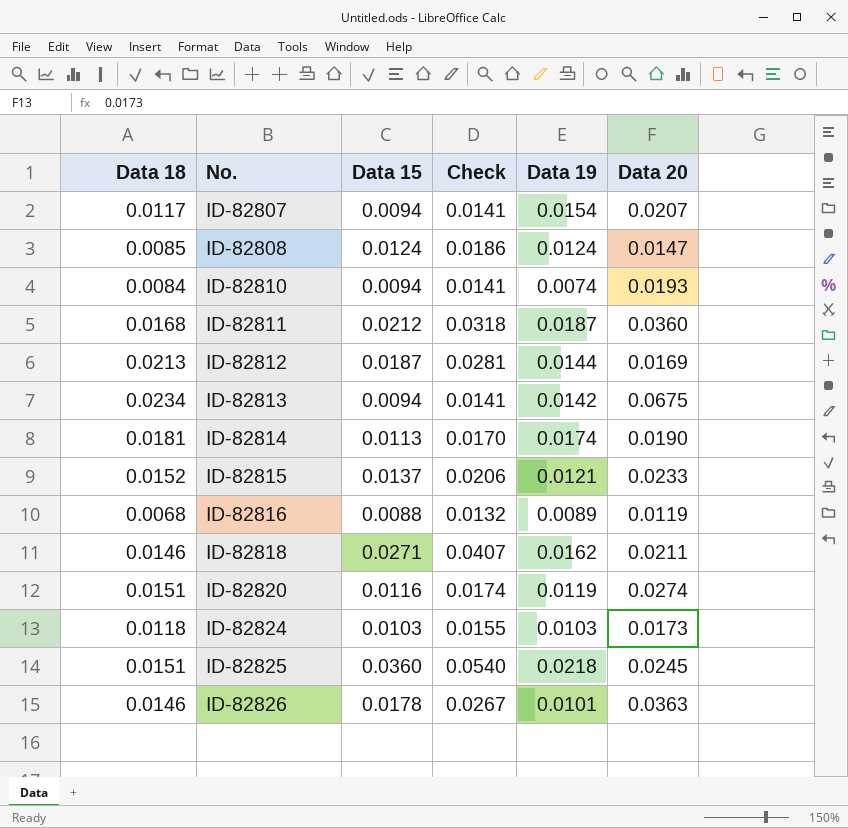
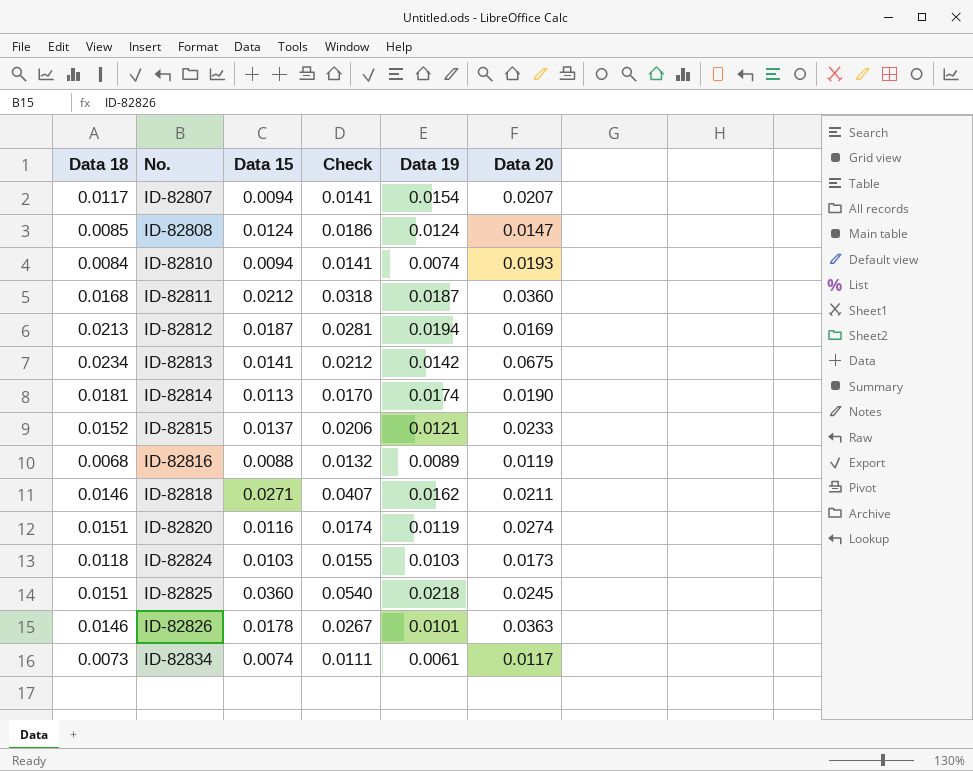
ID-82812 | Data 19: 0.0144 -> 0.0194
ID-82813 | Data 15: 0.0094 -> 0.0141
ID-82813 | Check: 0.0141 -> 0.0212
row ID-82834: none -> 0.0073 | 0.0074 | 0.0111 | 0.0061 | 0.0117

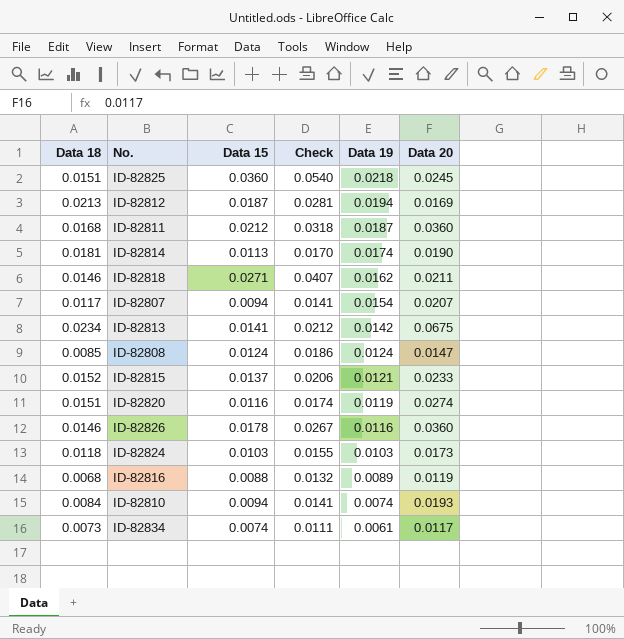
row order: No. ascending -> Data 19 descending
ID-82826 | Data 19: 0.0101 -> 0.0116
ID-82826 | Data 20: 0.0363 -> 0.0360

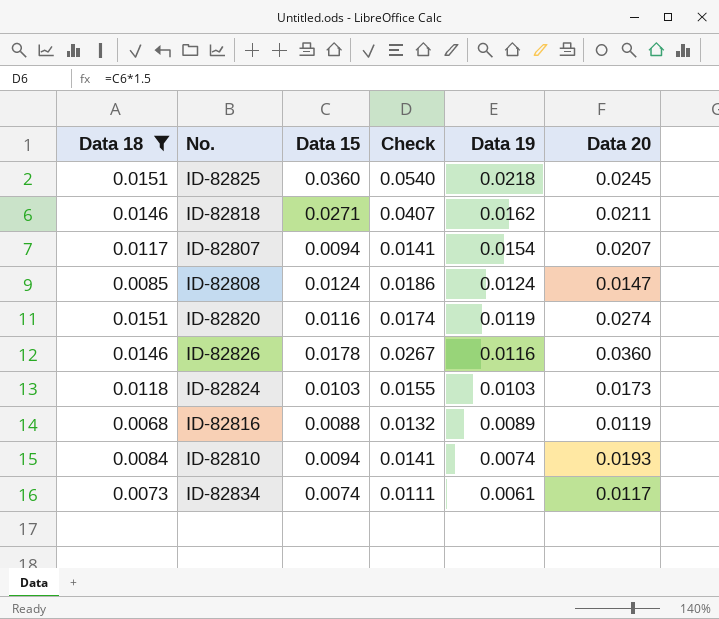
filter: none -> Data 18 <= 0.0151

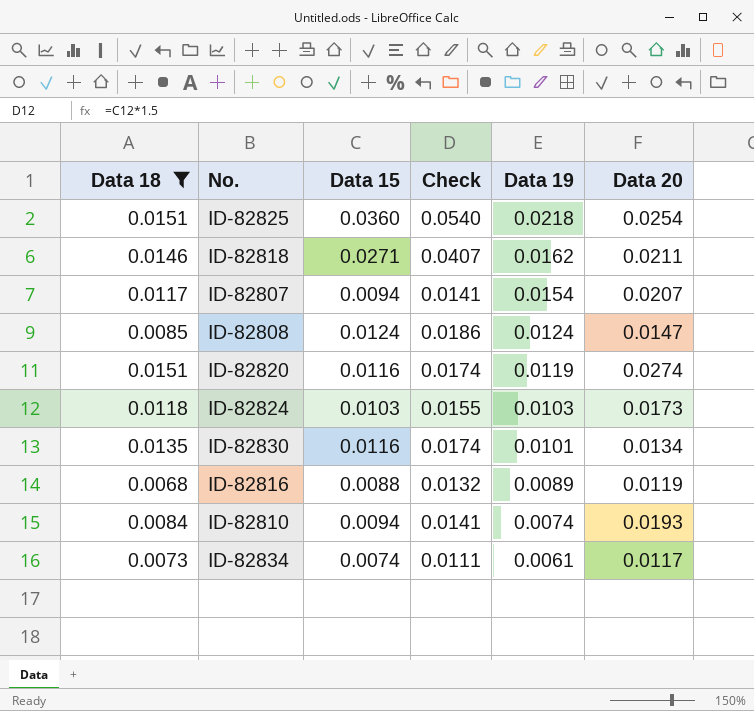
row ID-82826: 0.0146 | 0.0178 | 0.0267 | 0.0116 | 0.0360 -> none
ID-82825 | Data 20: 0.0245 -> 0.0254
row ID-82830: none -> 0.0135 | 0.0116 | 0.0174 | 0.0101 | 0.0134

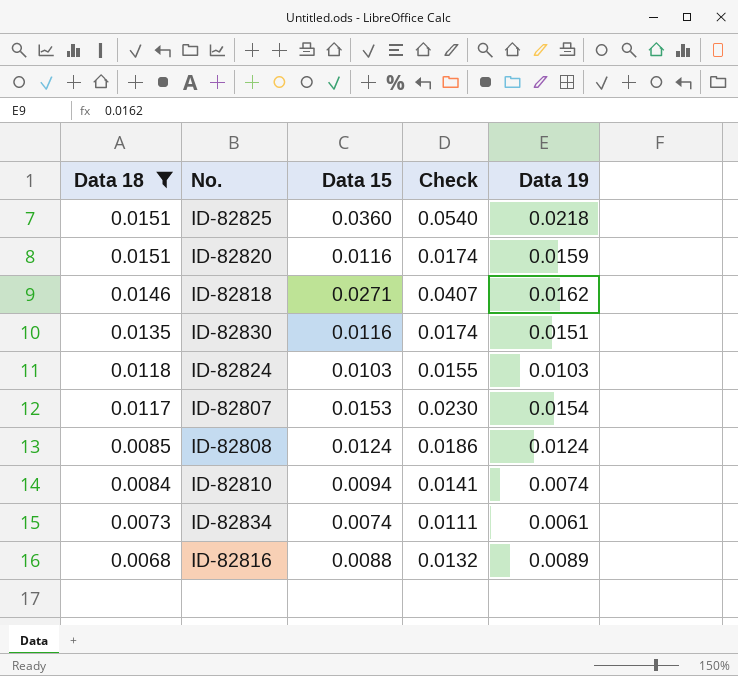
row order: Data 19 descending -> Data 18 descending
column Data 20 | position: 6 -> none
ID-82820 | Data 19: 0.0119 -> 0.0159
ID-82830 | Data 19: 0.0101 -> 0.0151
ID-82807 | Data 15: 0.0094 -> 0.0153
ID-82807 | Check: 0.0141 -> 0.0230

